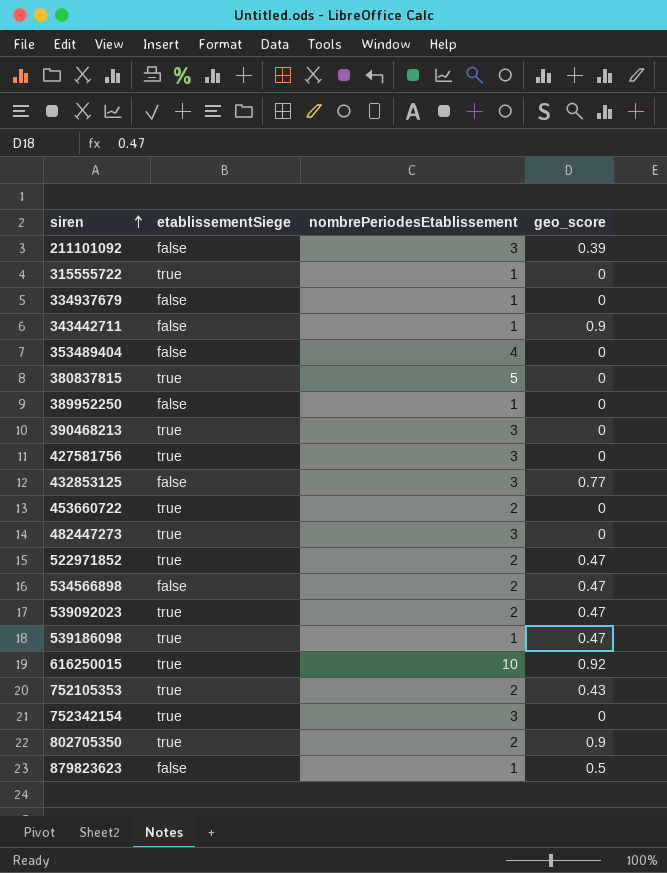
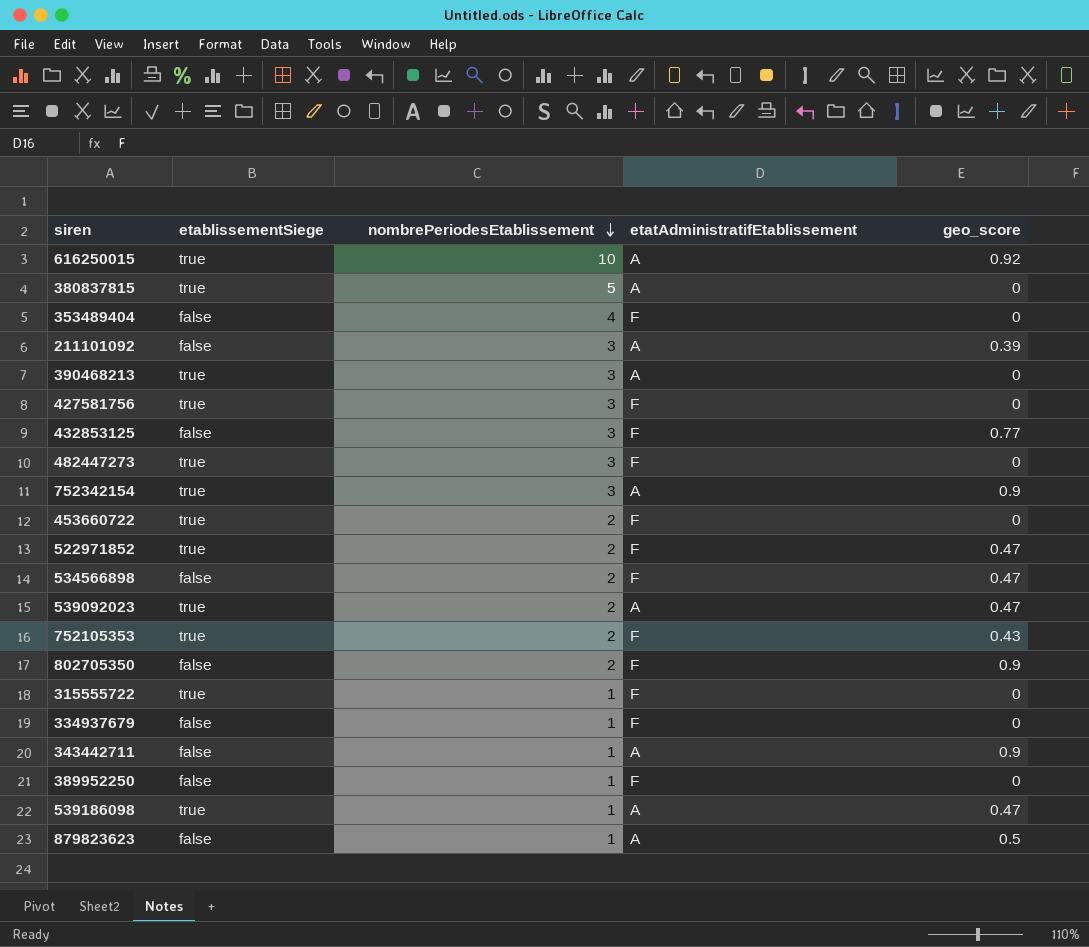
row order: siren ascending -> nombrePeriodesEtablissement descending
column etatAdministratifEtablissement | position: none -> 4
752342154 | geo_score: 0 -> 0.9
802705350 | etablissementSiege: true -> false

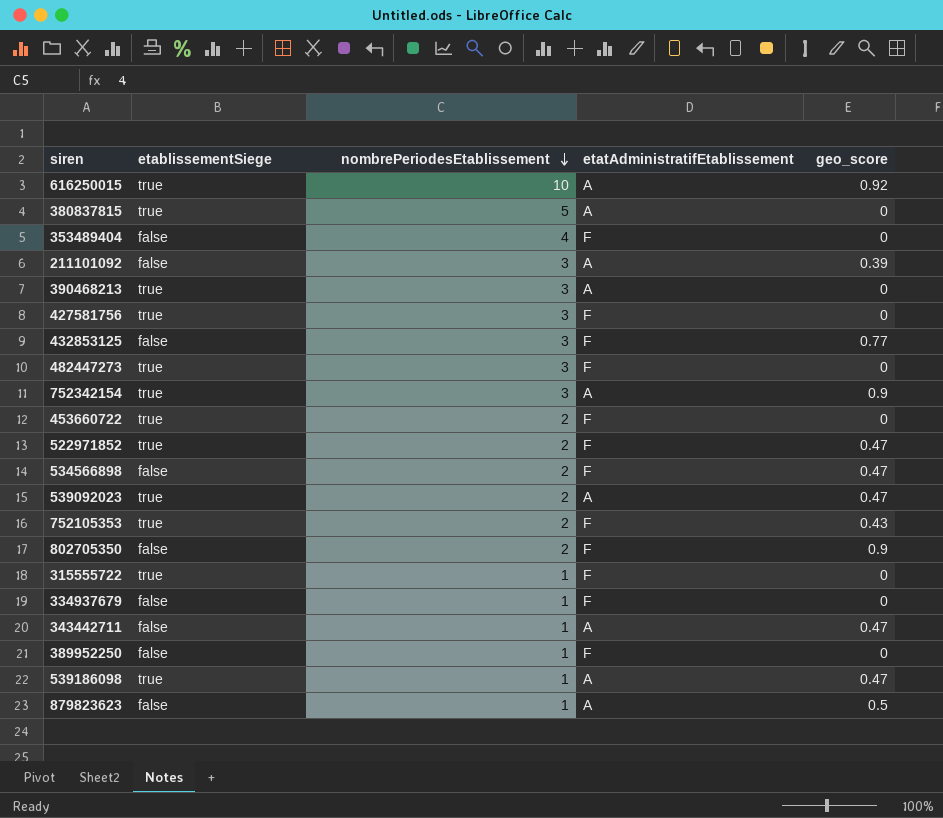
343442711 | geo_score: 0.9 -> 0.47

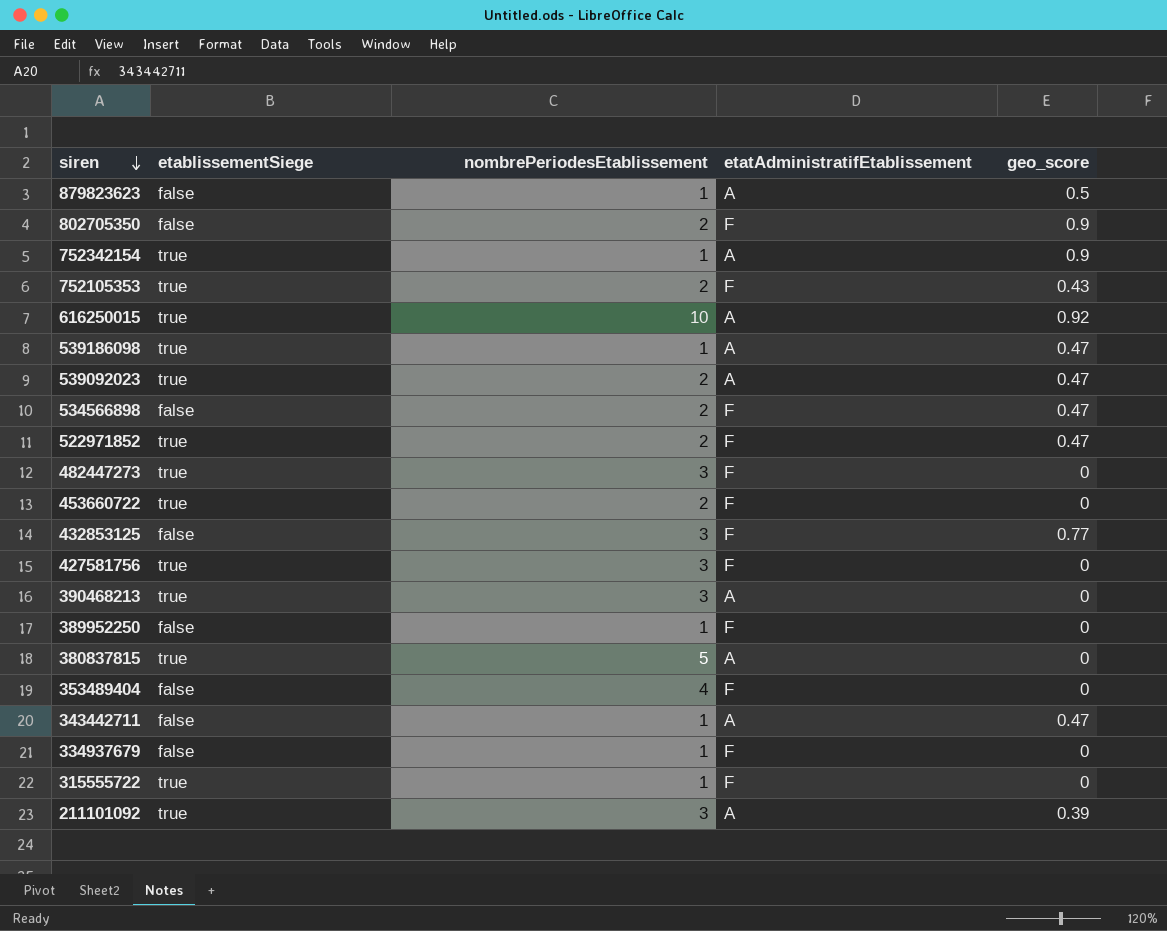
row order: nombrePeriodesEtablissement descending -> siren descending
752342154 | nombrePeriodesEtablissement: 3 -> 1
211101092 | etablissementSiege: false -> true

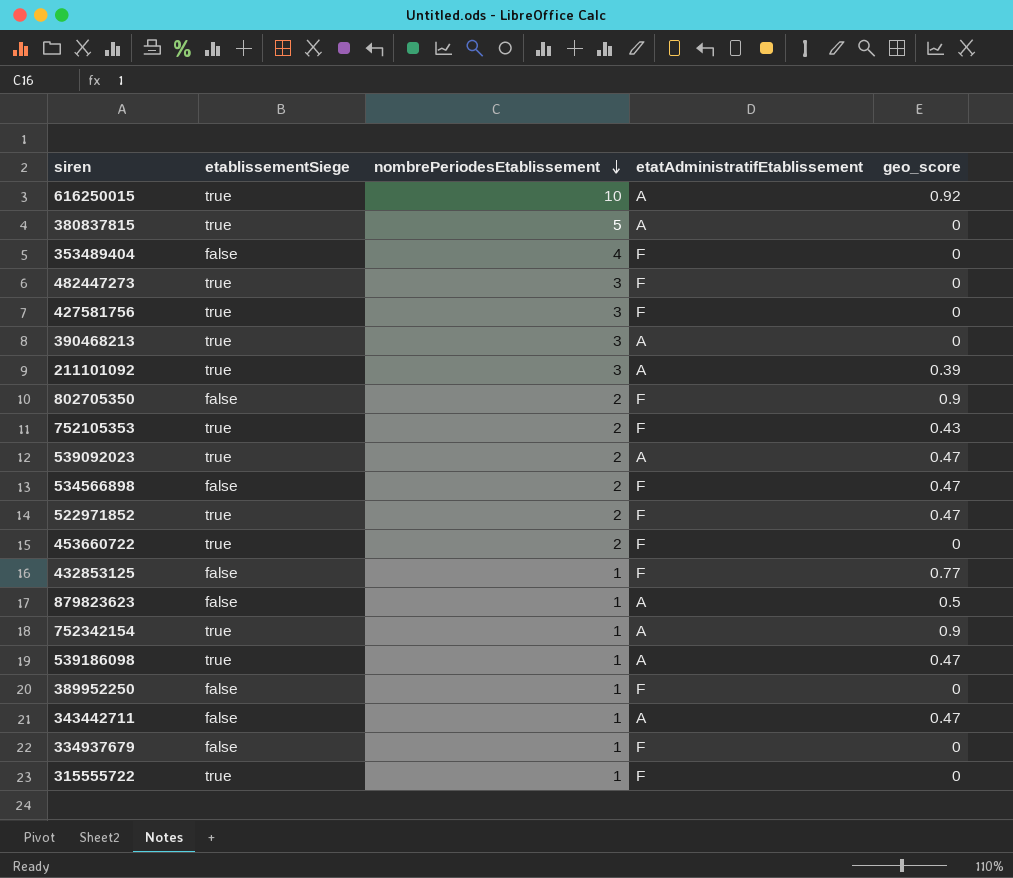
row order: siren descending -> nombrePeriodesEtablissement descending
432853125 | nombrePeriodesEtablissement: 3 -> 1

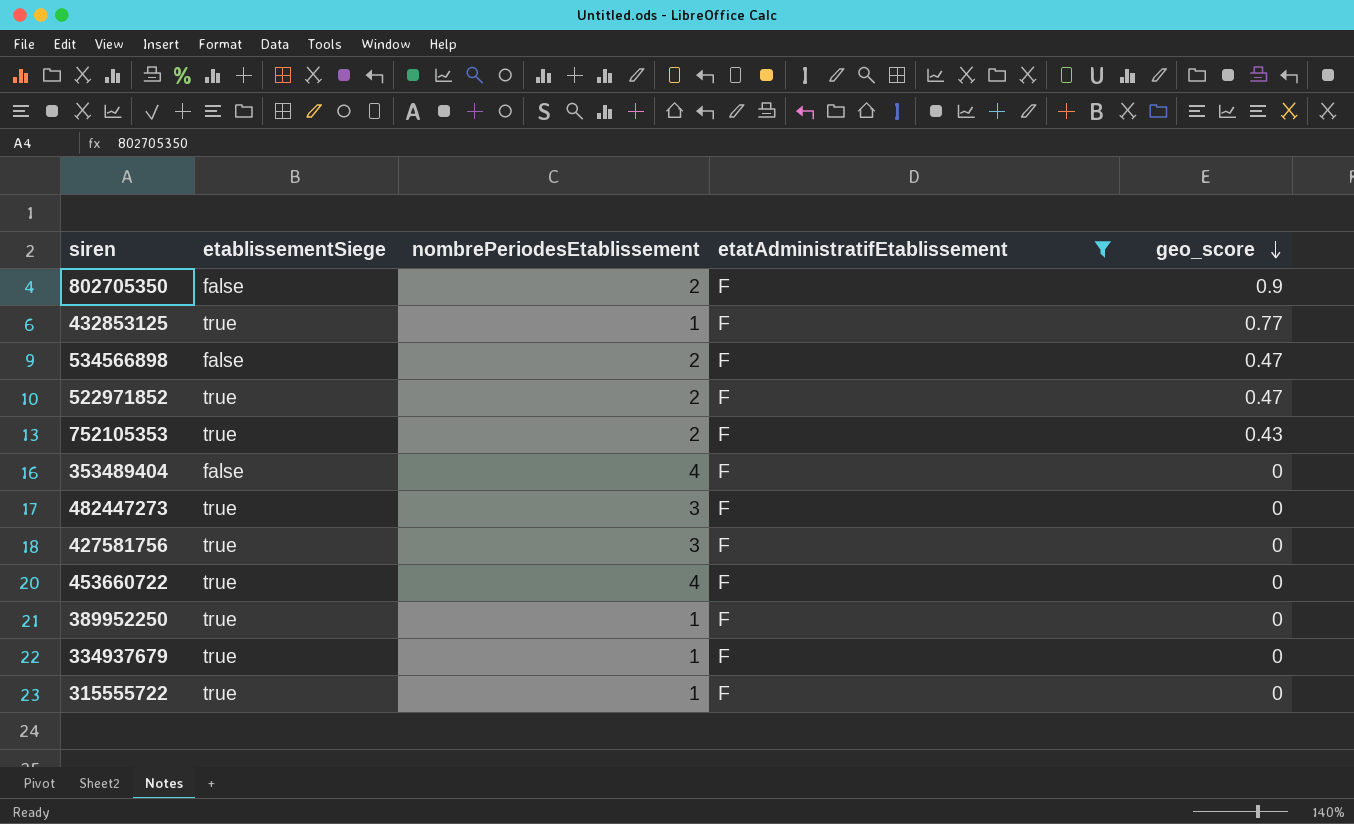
filter: none -> etatAdministratifEtablissement = F
row order: nombrePeriodesEtablissement descending -> geo_score descending
432853125 | etablissementSiege: false -> true
453660722 | nombrePeriodesEtablissement: 2 -> 4
389952250 | etablissementSiege: false -> true
334937679 | etablissementSiege: false -> true

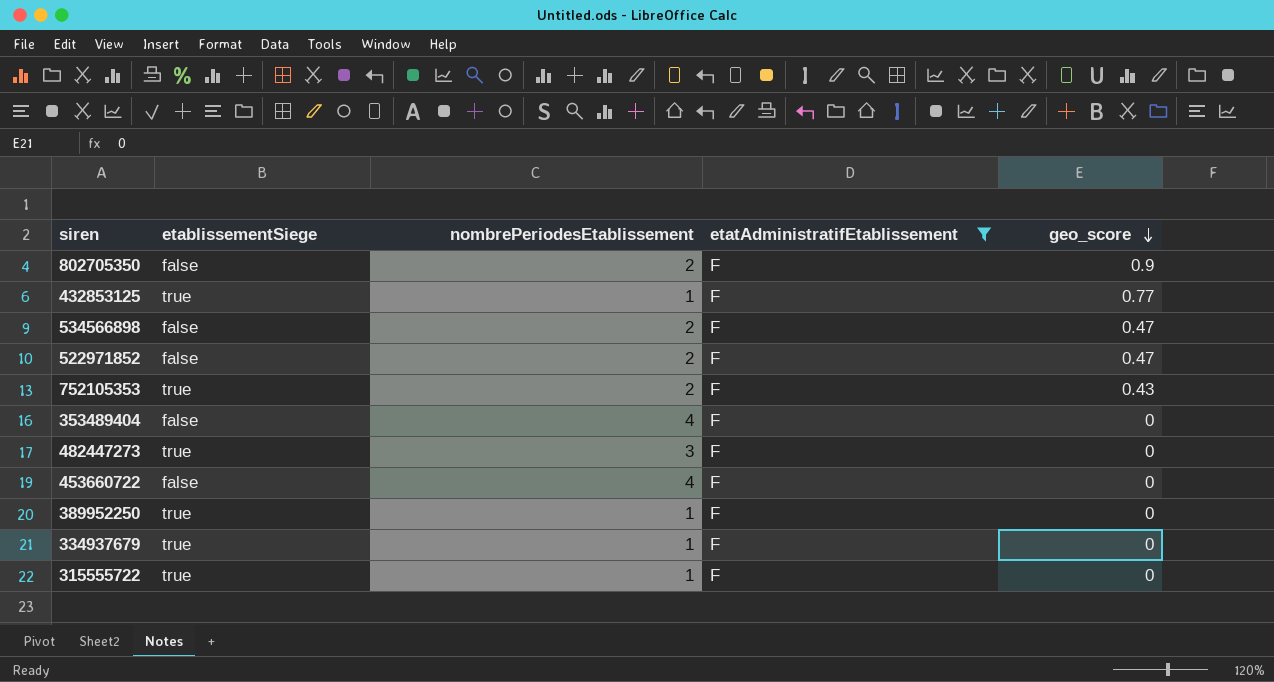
row 427581756: true | 3 | F | 0 -> none
522971852 | etablissementSiege: true -> false
453660722 | etablissementSiege: true -> false

